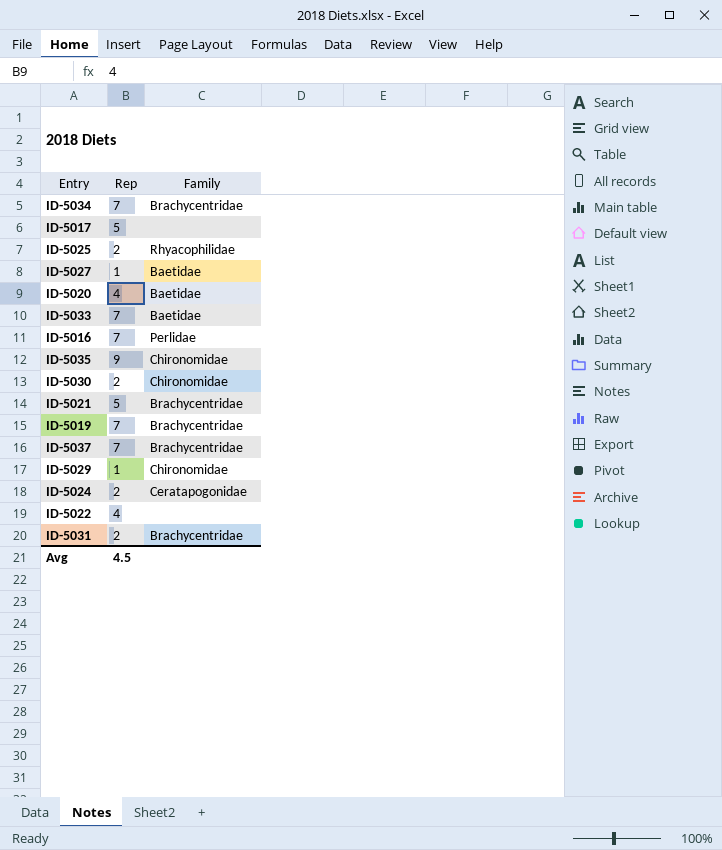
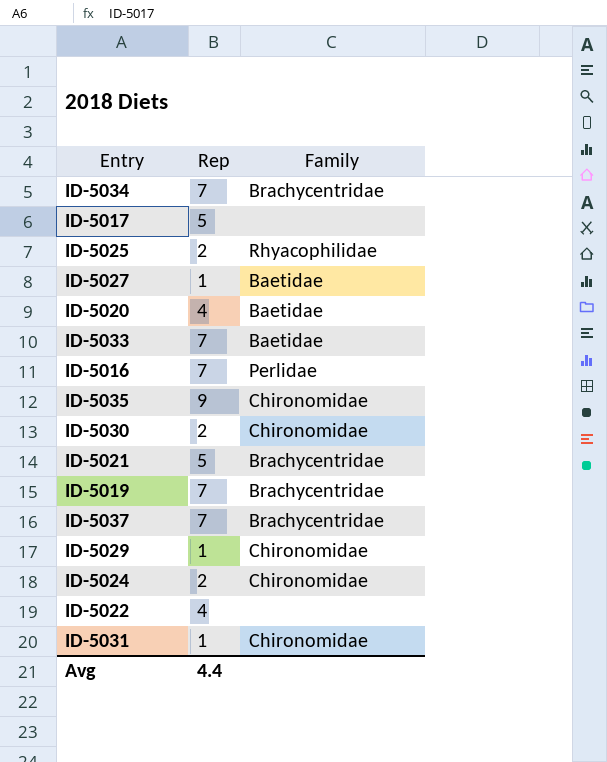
ID-5024 | Family: Ceratapogonidae -> Chironomidae
ID-5031 | Rep: 2 -> 1
ID-5031 | Family: Brachycentridae -> Chironomidae
Avg | Rep: 4.5 -> 4.4

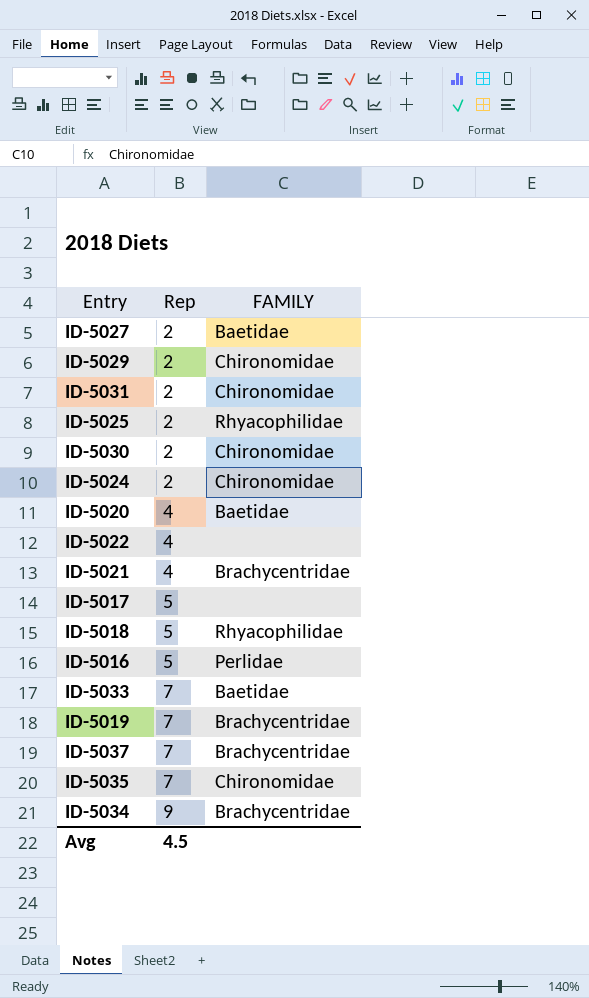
row order: none -> Rep ascending
column name: Family -> FAMILY
ID-5027 | Rep: 1 -> 2
ID-5029 | Rep: 1 -> 2
ID-5031 | Rep: 1 -> 2
ID-5021 | Rep: 5 -> 4
row ID-5018: none -> 5 | Rhyacophilidae
ID-5016 | Rep: 7 -> 5
ID-5035 | Rep: 9 -> 7
ID-5034 | Rep: 7 -> 9
Avg | Rep: 4.4 -> 4.5

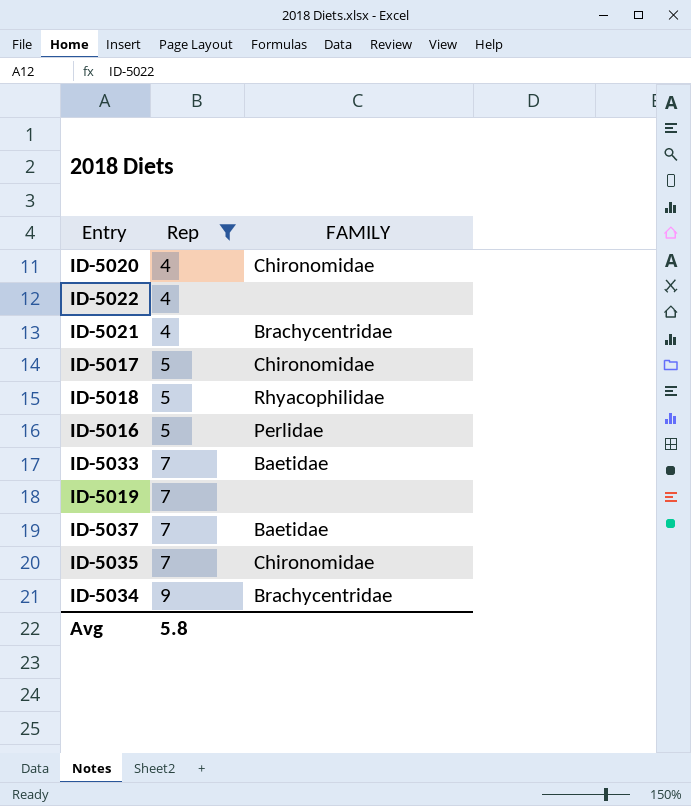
filter: none -> Rep != 2
ID-5020 | FAMILY: Baetidae -> Chironomidae
ID-5017 | FAMILY: none -> Chironomidae
ID-5019 | FAMILY: Brachycentridae -> none
ID-5037 | FAMILY: Brachycentridae -> Baetidae
Avg | Rep: 4.5 -> 5.8

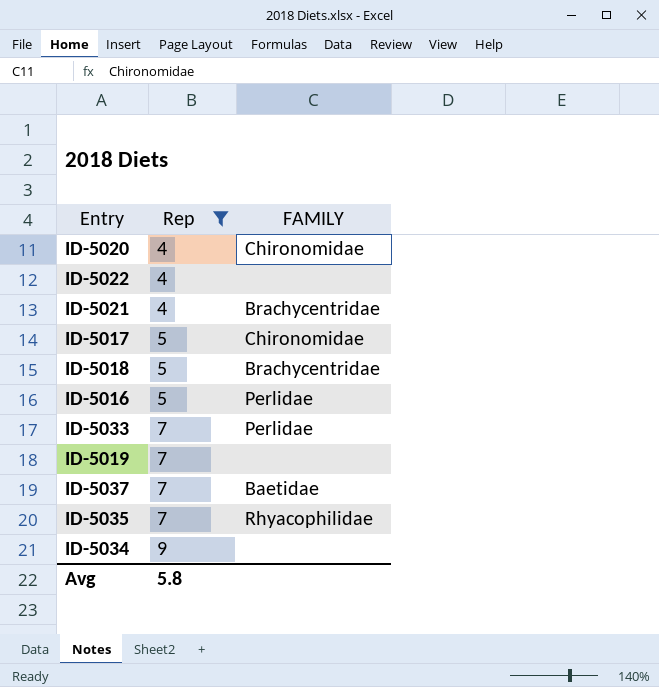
ID-5018 | FAMILY: Rhyacophilidae -> Brachycentridae
ID-5033 | FAMILY: Baetidae -> Perlidae
ID-5035 | FAMILY: Chironomidae -> Rhyacophilidae
ID-5034 | FAMILY: Brachycentridae -> none

